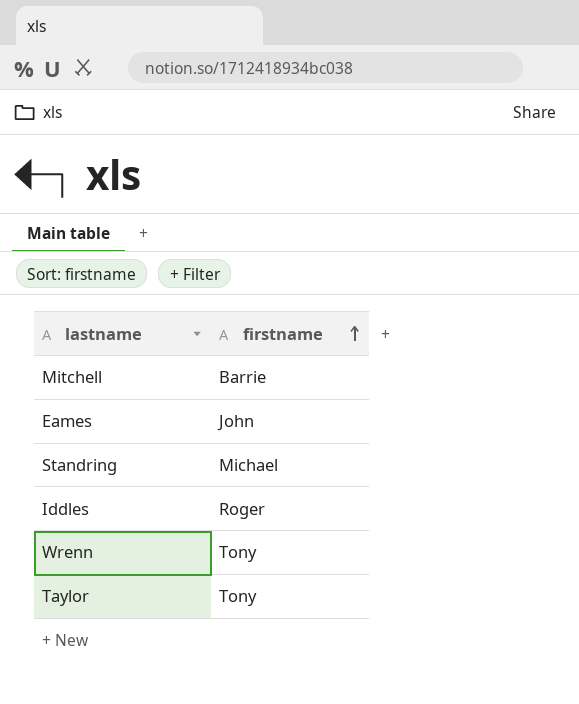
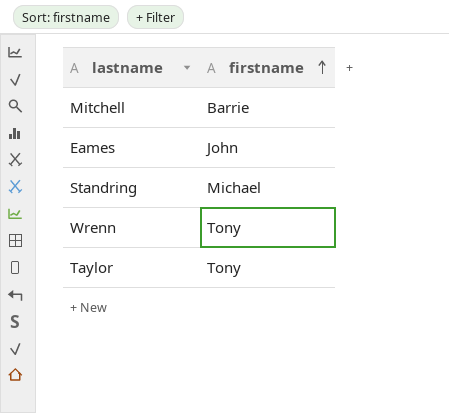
row Iddles: Roger -> none

